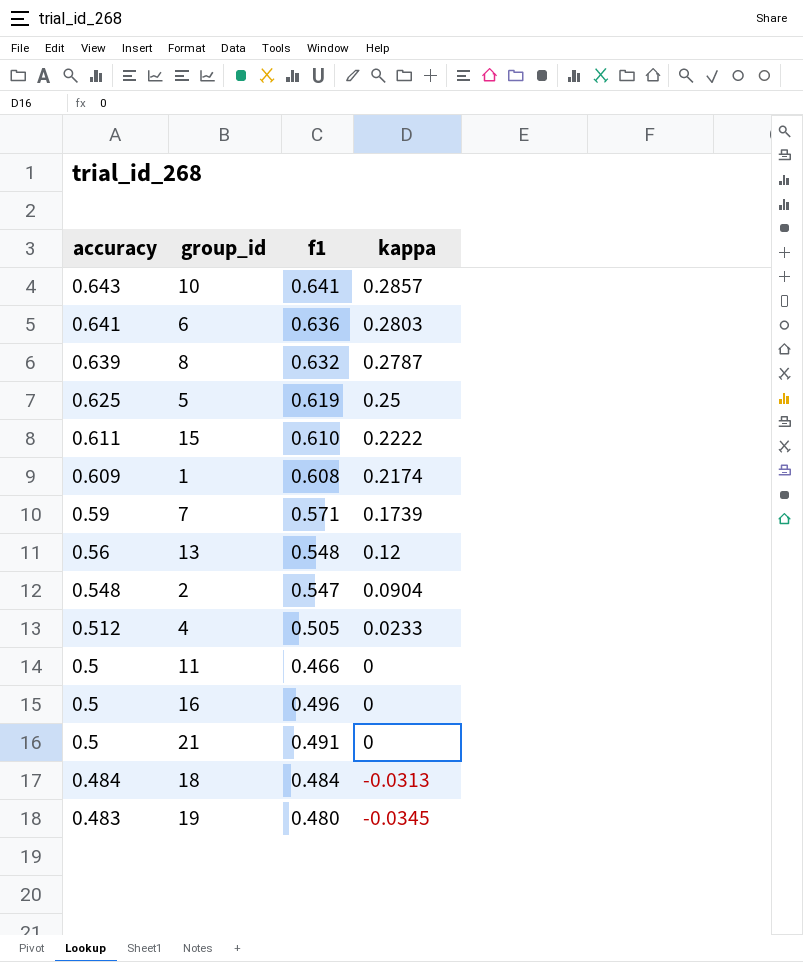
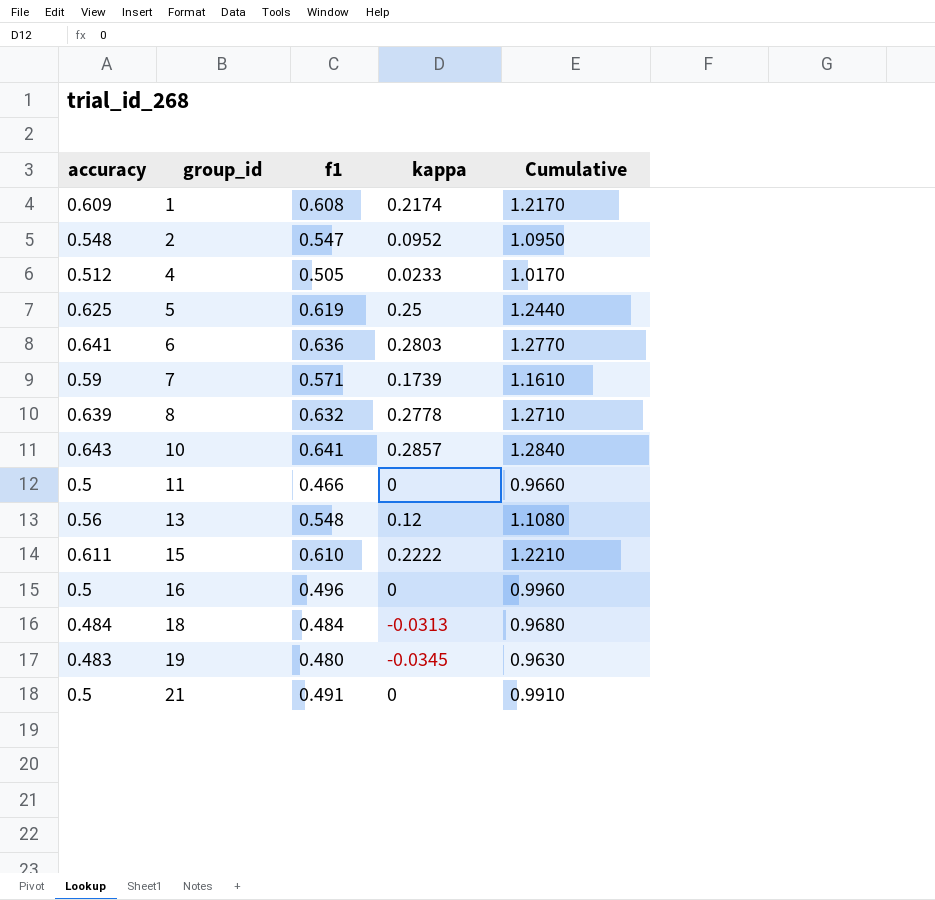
row order: accuracy descending -> group_id ascending
column Cumulative | formula: none -> [accuracy] + [f1]
2 | kappa: 0.0904 -> 0.0952
8 | kappa: 0.2787 -> 0.2778

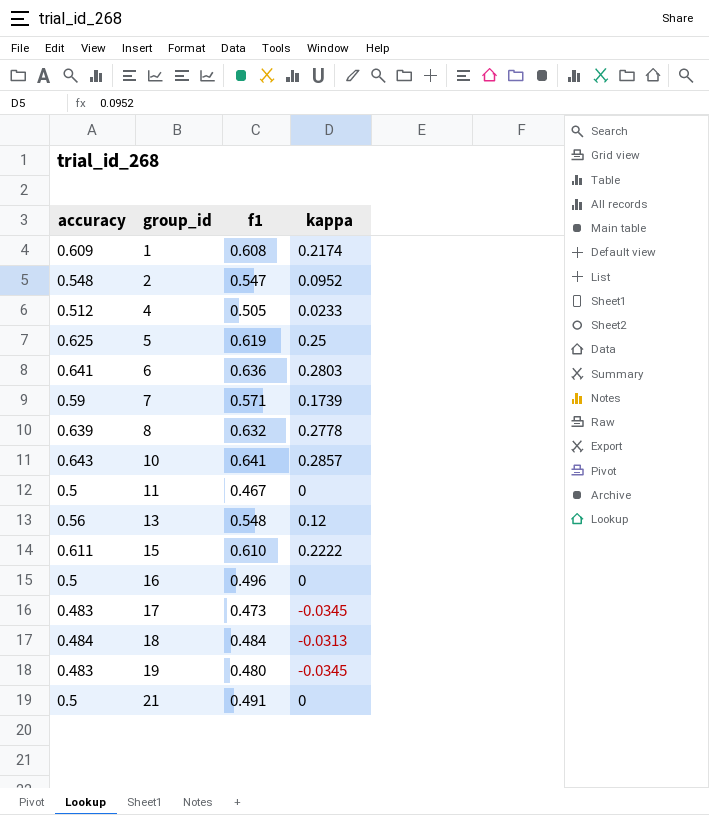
column Cumulative | formula: [accuracy] + [f1] -> none
11 | f1: 0.466 -> 0.467
row 17: none -> 0.483 | 0.473 | -0.0345

